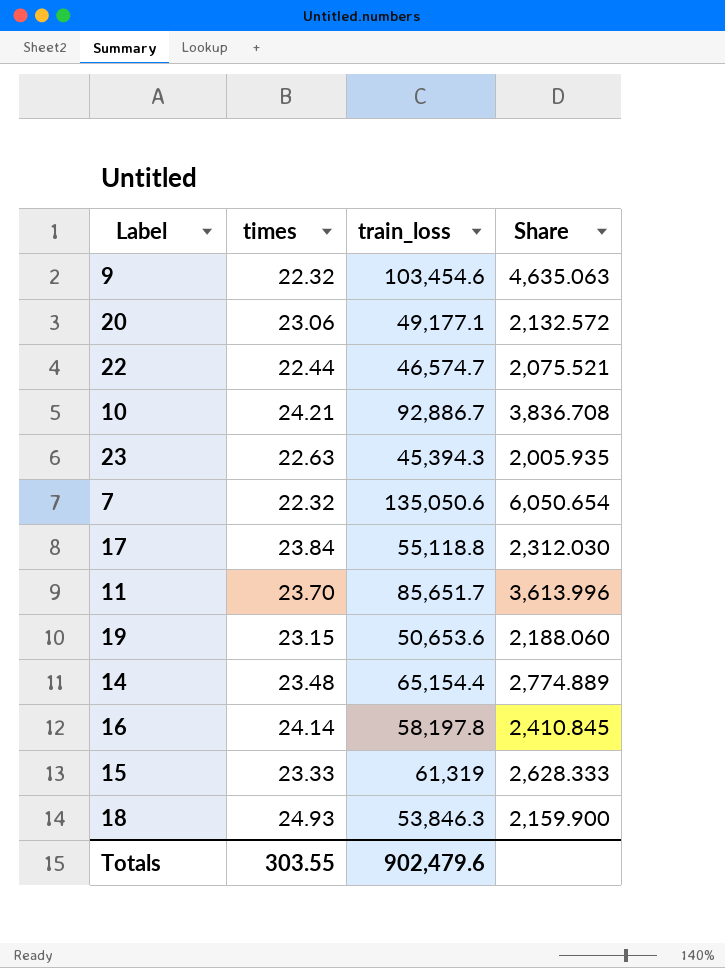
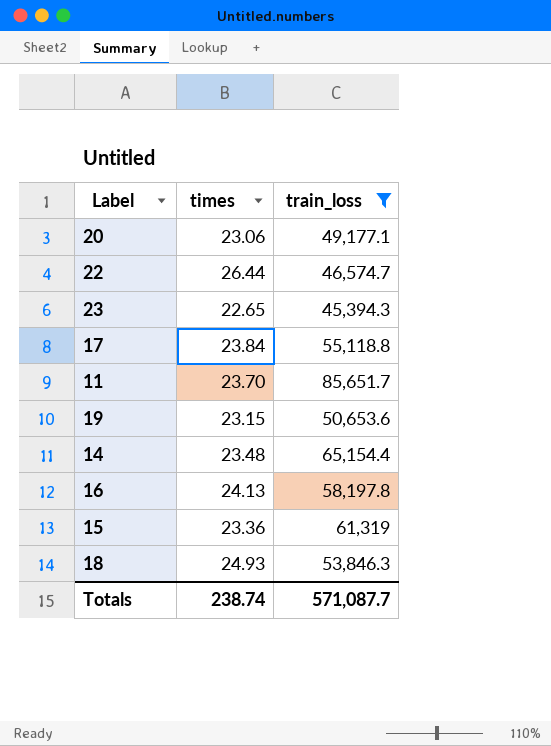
filter: none -> train_loss <= 85,651.7
column Share | formula: [train_loss] / [times] -> none
22 | times: 22.44 -> 26.44
23 | times: 22.63 -> 22.65
16 | times: 24.14 -> 24.13
15 | times: 23.33 -> 23.36
Totals | times: 303.55 -> 238.74
Totals | train_loss: 902,479.6 -> 571,087.7

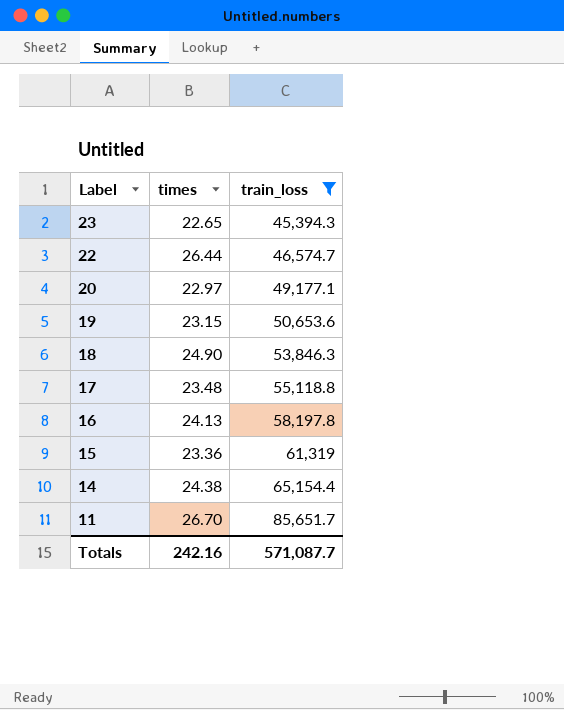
row order: none -> Label descending
20 | times: 23.06 -> 22.97
18 | times: 24.93 -> 24.90
17 | times: 23.84 -> 23.48
14 | times: 23.48 -> 24.38
11 | times: 23.70 -> 26.70
Totals | times: 238.74 -> 242.16

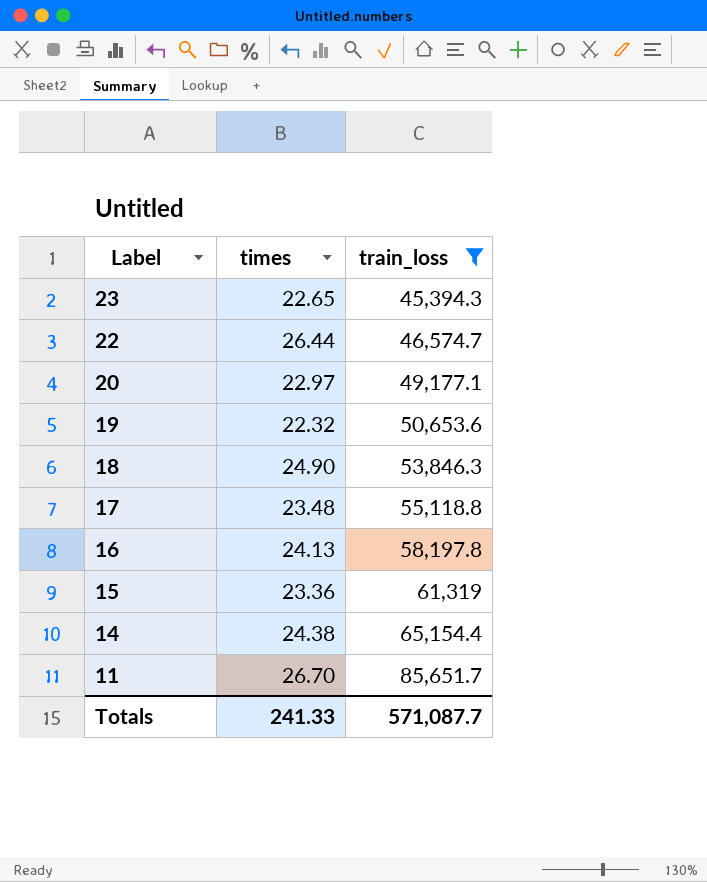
19 | times: 23.15 -> 22.32
Totals | times: 242.16 -> 241.33

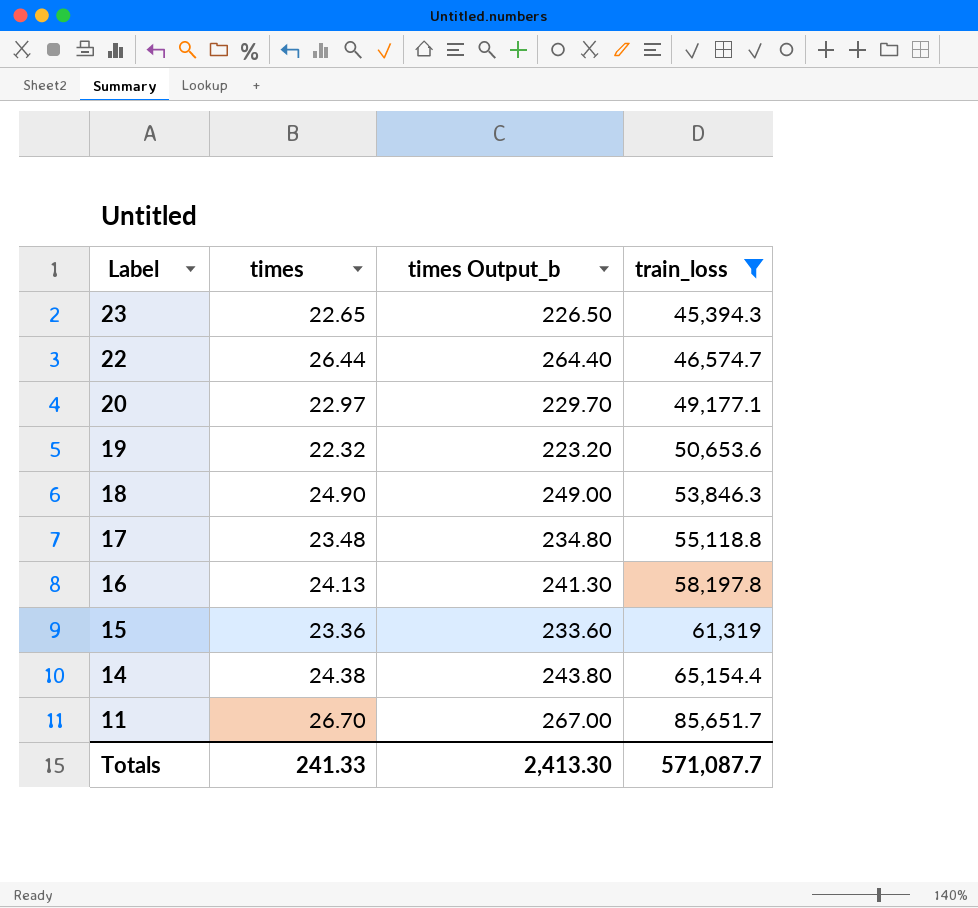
column times Output_b | formula: none -> [times] * 10

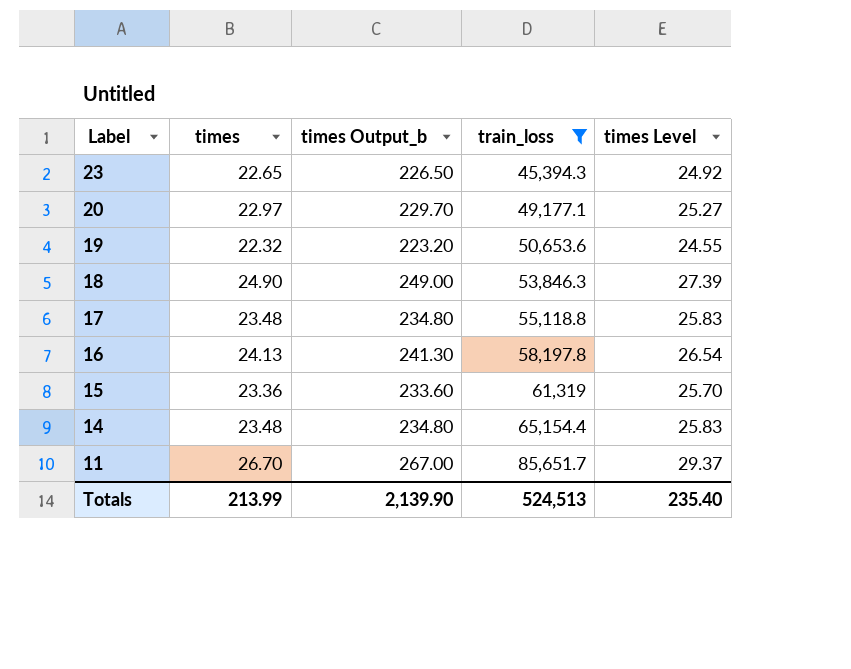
column times Level | formula: none -> [times] * 1.1
row 22: 26.44 | 264.40 | 46,574.7 -> none
14 | times: 24.38 -> 23.48
14 | times Output_b: 243.80 -> 234.80
Totals | times: 241.33 -> 213.99
Totals | times Output_b: 2,413.30 -> 2,139.90
Totals | train_loss: 571,087.7 -> 524,513

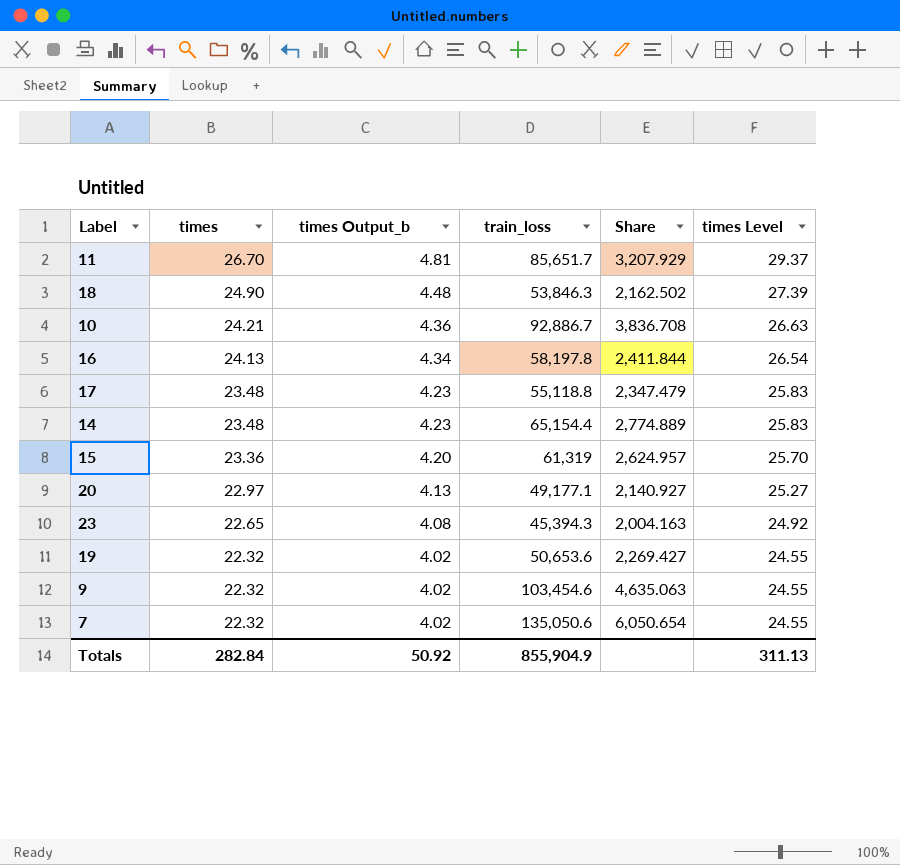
filter: train_loss <= 85,651.7 -> none
row order: Label descending -> times descending
column times Output_b | formula: [times] * 10 -> [times] * 0.18
column Share | formula: none -> [train_loss] / [times]
Totals | times: 213.99 -> 282.84
Totals | times Output_b: 2,139.90 -> 50.92
Totals | train_loss: 524,513 -> 855,904.9
Totals | times Level: 235.40 -> 311.13

